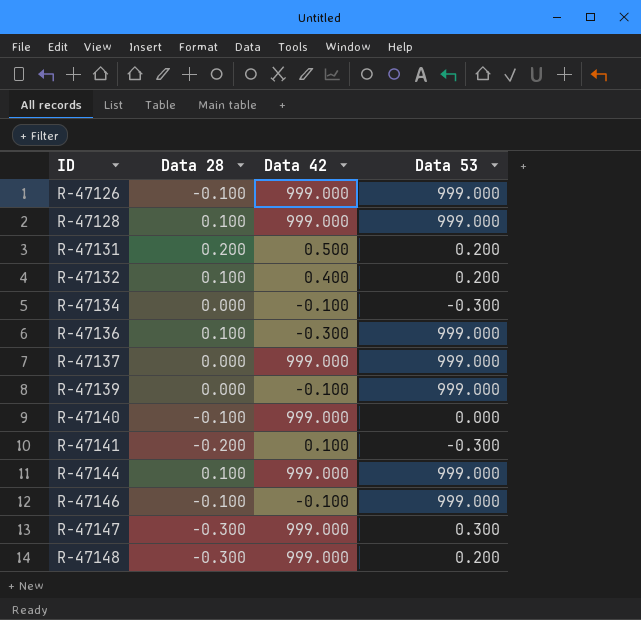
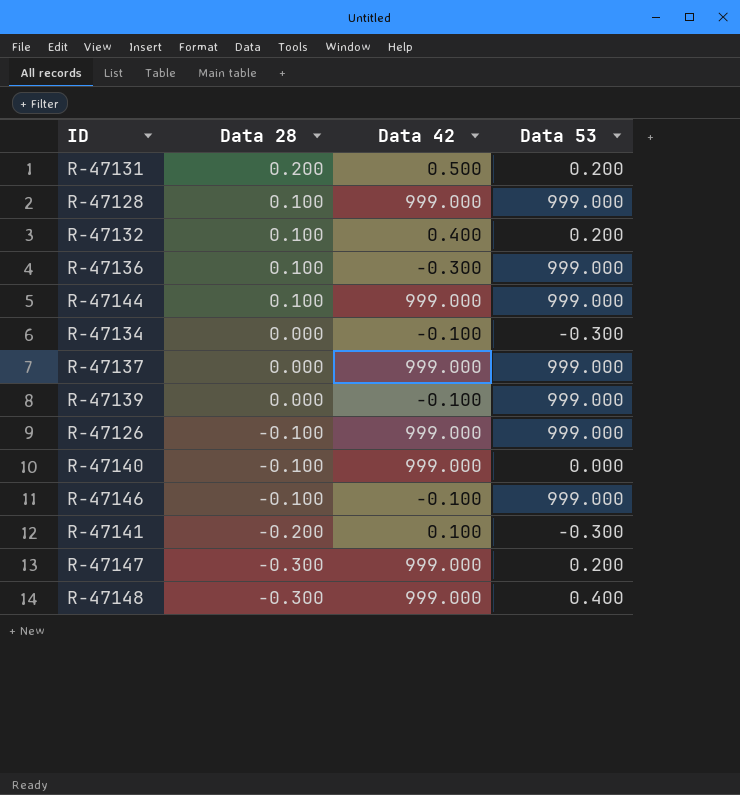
row order: ID ascending -> Data 28 descending
R-47147 | Data 53: 0.300 -> 0.200
R-47148 | Data 53: 0.200 -> 0.400

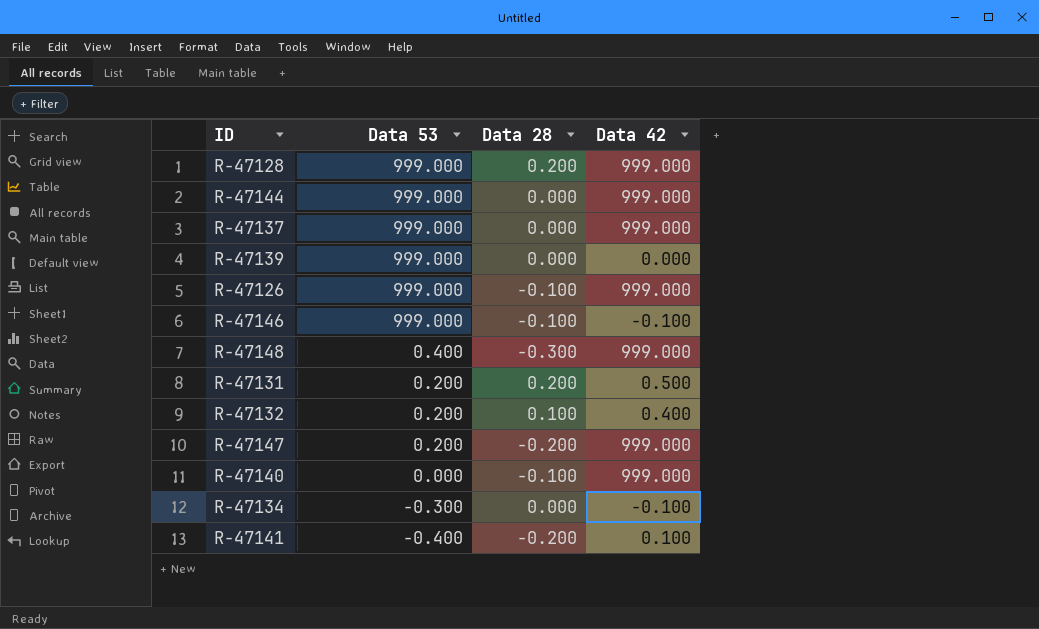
row order: Data 28 descending -> Data 53 descending
column Data 53 | position: 4 -> 2
row R-47136: 0.100 | -0.300 | 999.000 -> none
R-47128 | Data 28: 0.100 -> 0.200
R-47144 | Data 28: 0.100 -> 0.000
R-47139 | Data 42: -0.100 -> 0.000
R-47147 | Data 28: -0.300 -> -0.200
R-47141 | Data 53: -0.300 -> -0.400

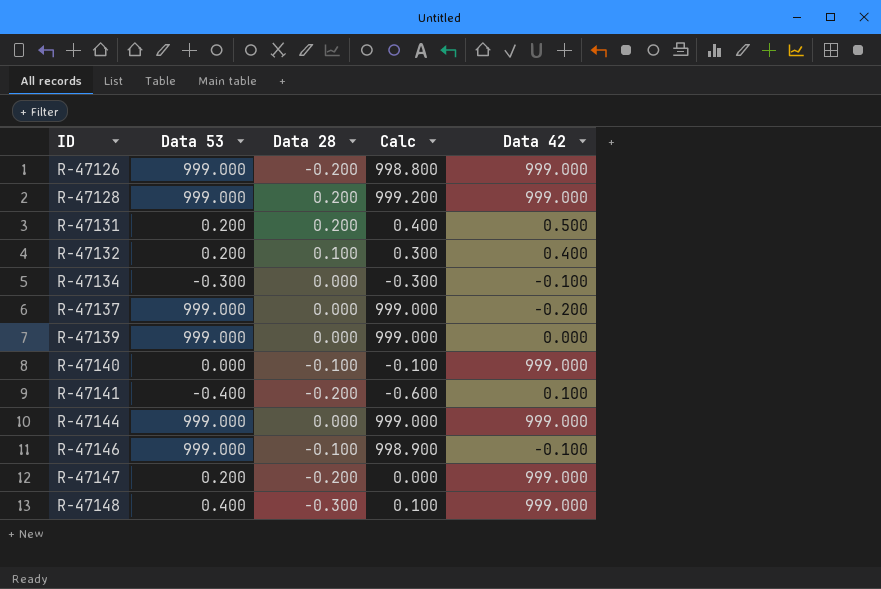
row order: Data 53 descending -> ID ascending
column Calc | formula: none -> [Data 53] + [Data 28]
R-47126 | Data 28: -0.100 -> -0.200
R-47137 | Data 42: 999.000 -> -0.200

